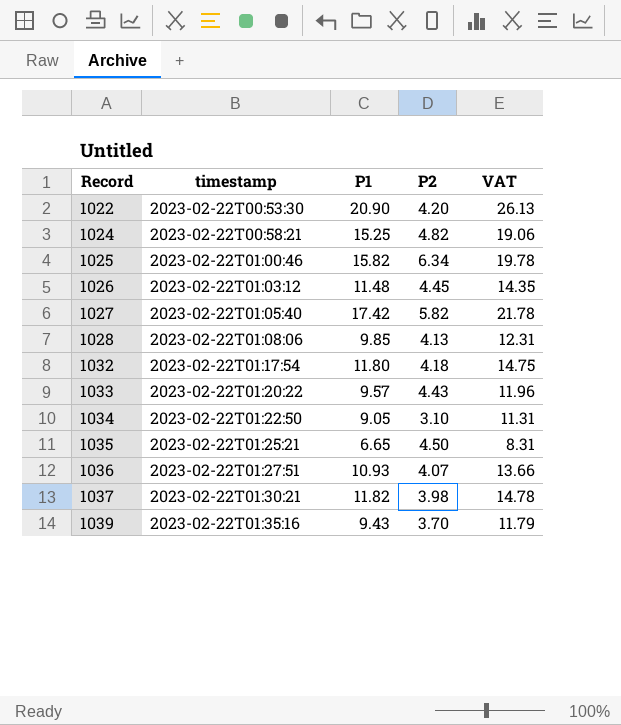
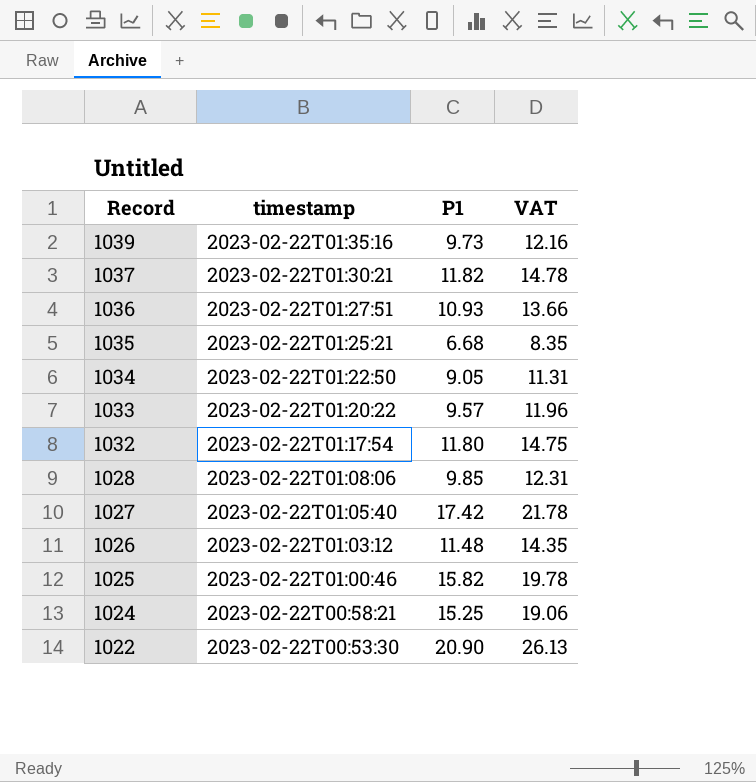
row order: Record ascending -> Record descending
column P2 | position: 4 -> none
1039 | P1: 9.43 -> 9.73
1039 | VAT: 11.79 -> 12.16
1035 | P1: 6.65 -> 6.68
1035 | VAT: 8.31 -> 8.35

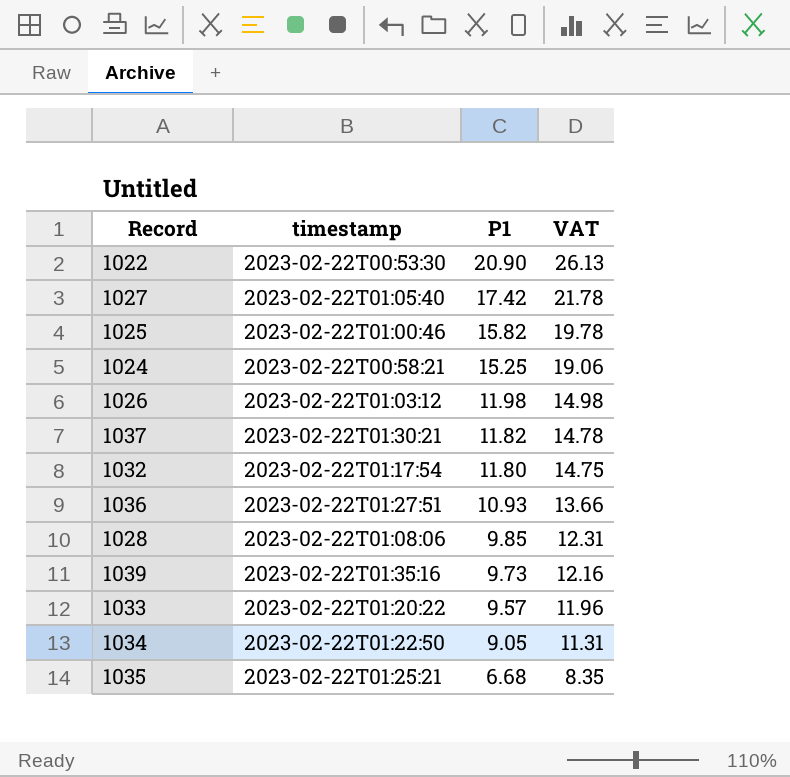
row order: Record descending -> P1 descending
1026 | P1: 11.48 -> 11.98
1026 | VAT: 14.35 -> 14.98

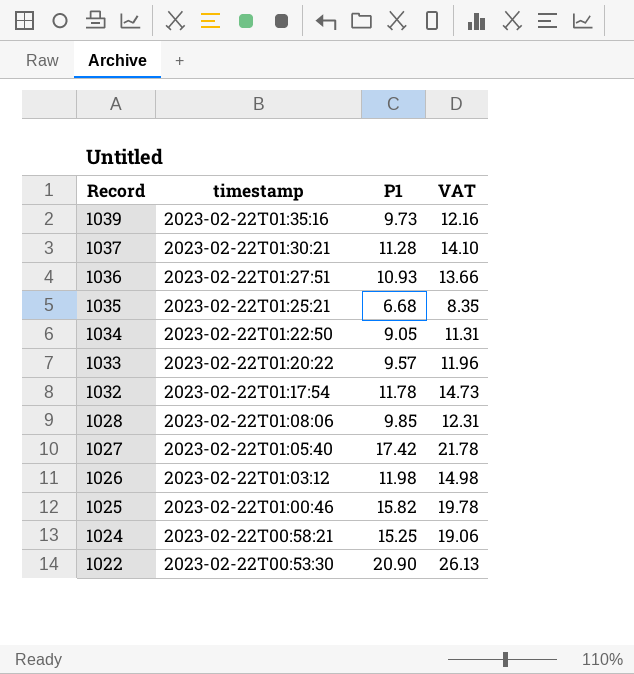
row order: P1 descending -> Record descending
1037 | P1: 11.82 -> 11.28
1037 | VAT: 14.78 -> 14.10
1032 | P1: 11.80 -> 11.78
1032 | VAT: 14.75 -> 14.73

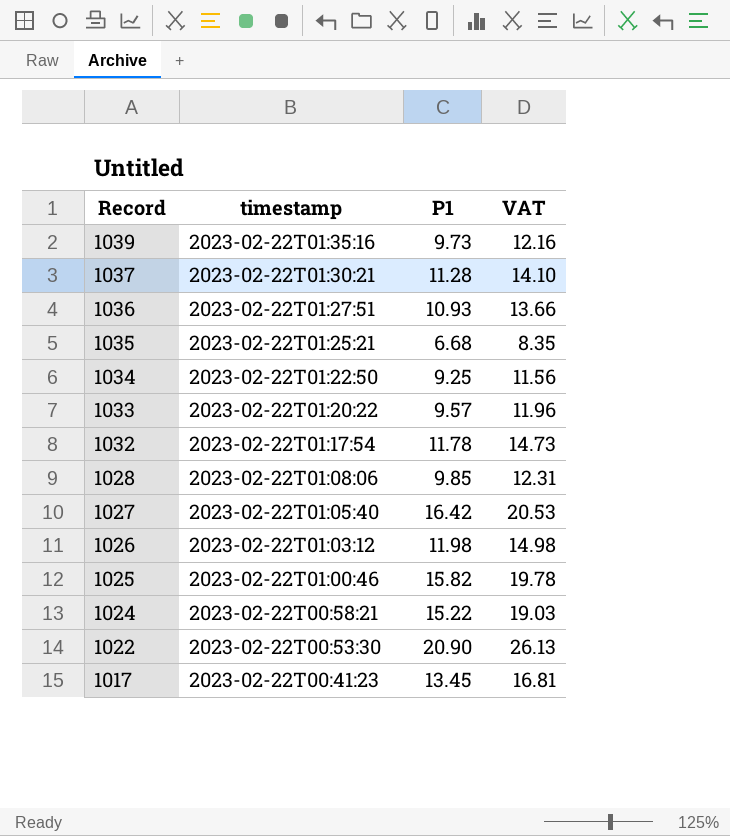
1034 | P1: 9.05 -> 9.25
1034 | VAT: 11.31 -> 11.56
1027 | P1: 17.42 -> 16.42
1027 | VAT: 21.78 -> 20.53
1024 | P1: 15.25 -> 15.22
1024 | VAT: 19.06 -> 19.03
row 1017: none -> 2023-02-22T00:41:23 | 13.45 | 16.81

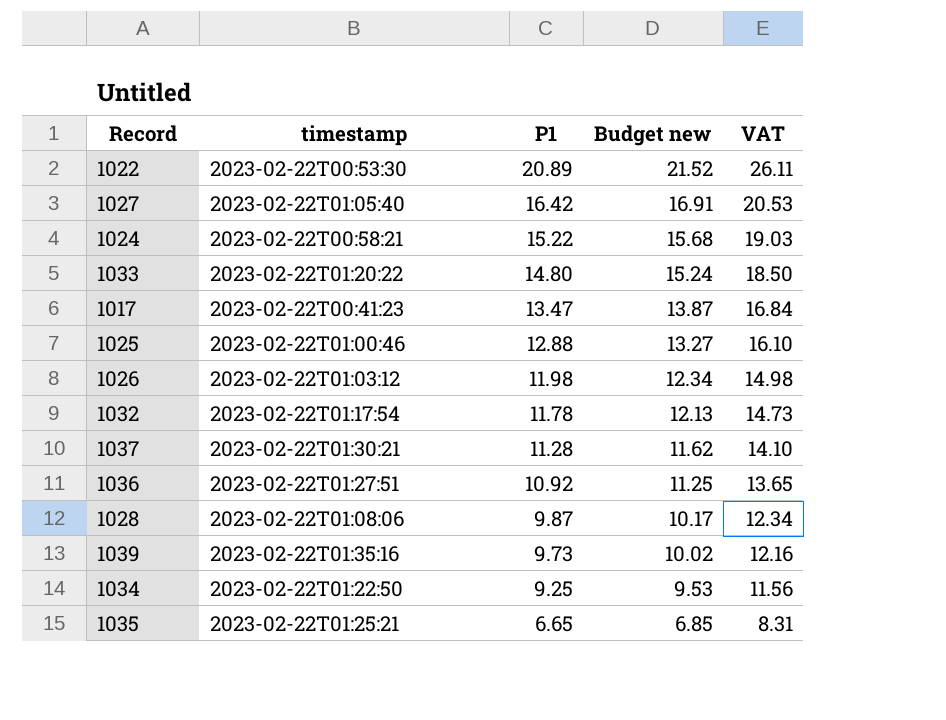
row order: Record descending -> P1 descending
column Budget new | formula: none -> [P1] * 1.03
1022 | P1: 20.90 -> 20.89
1022 | VAT: 26.13 -> 26.11
1033 | P1: 9.57 -> 14.80
1033 | VAT: 11.96 -> 18.50
1017 | P1: 13.45 -> 13.47
1017 | VAT: 16.81 -> 16.84
1025 | P1: 15.82 -> 12.88
1025 | VAT: 19.78 -> 16.10
1036 | P1: 10.93 -> 10.92
1036 | VAT: 13.66 -> 13.65
1028 | P1: 9.85 -> 9.87
1028 | VAT: 12.31 -> 12.34
1035 | P1: 6.68 -> 6.65
1035 | VAT: 8.35 -> 8.31

